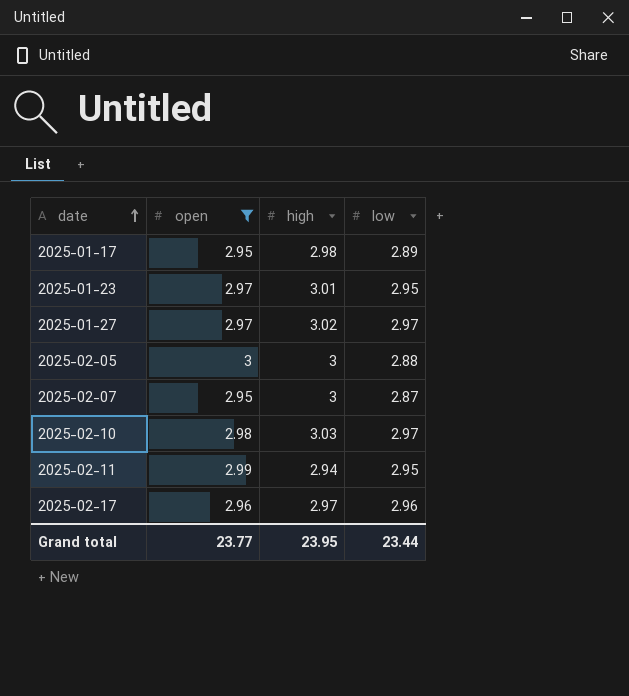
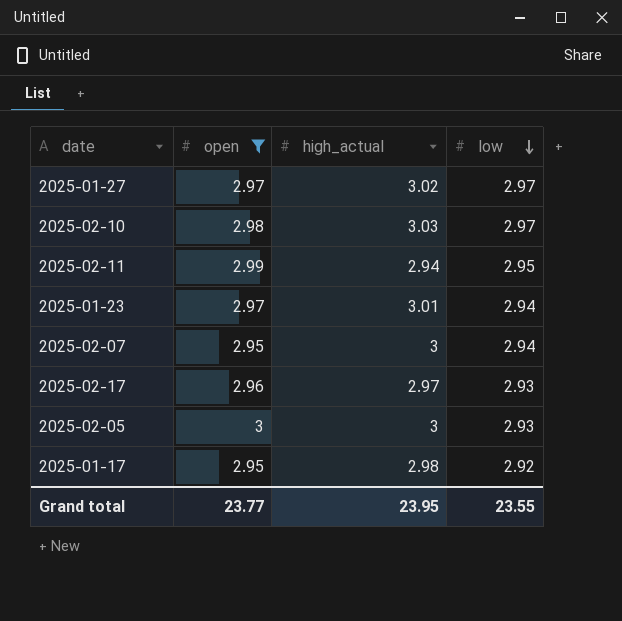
row order: date ascending -> low descending
column name: high -> high_actual
2025-01-23 | low: 2.95 -> 2.94
2025-02-07 | low: 2.87 -> 2.94
2025-02-17 | low: 2.96 -> 2.93
2025-02-05 | low: 2.88 -> 2.93
2025-01-17 | low: 2.89 -> 2.92
Grand total | low: 23.44 -> 23.55

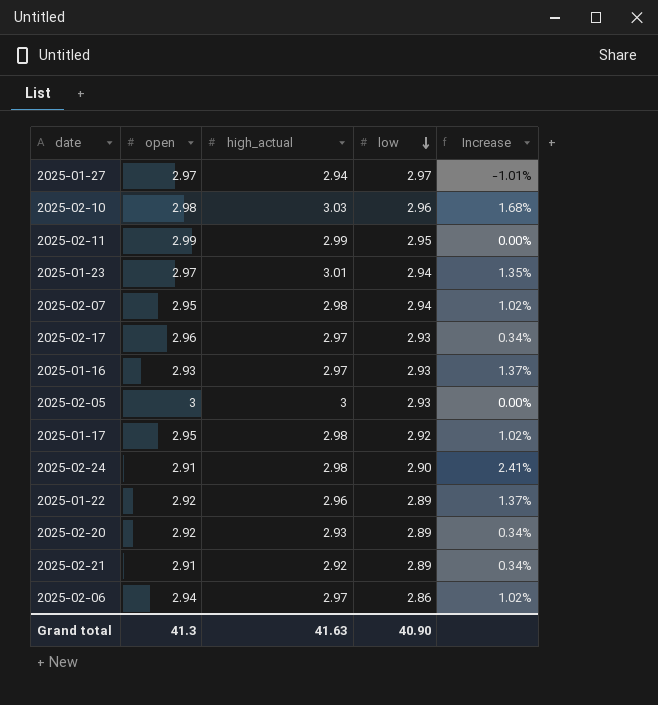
filter: open >= 2.95 -> none
column Increase | formula: none -> ([high_actual] - [open]) / [open]
2025-01-27 | high_actual: 3.02 -> 2.94
2025-02-10 | low: 2.97 -> 2.96
2025-02-11 | high_actual: 2.94 -> 2.99
2025-02-07 | high_actual: 3 -> 2.98
Grand total | open: 23.77 -> 41.3
Grand total | high_actual: 23.95 -> 41.63
Grand total | low: 23.55 -> 40.90

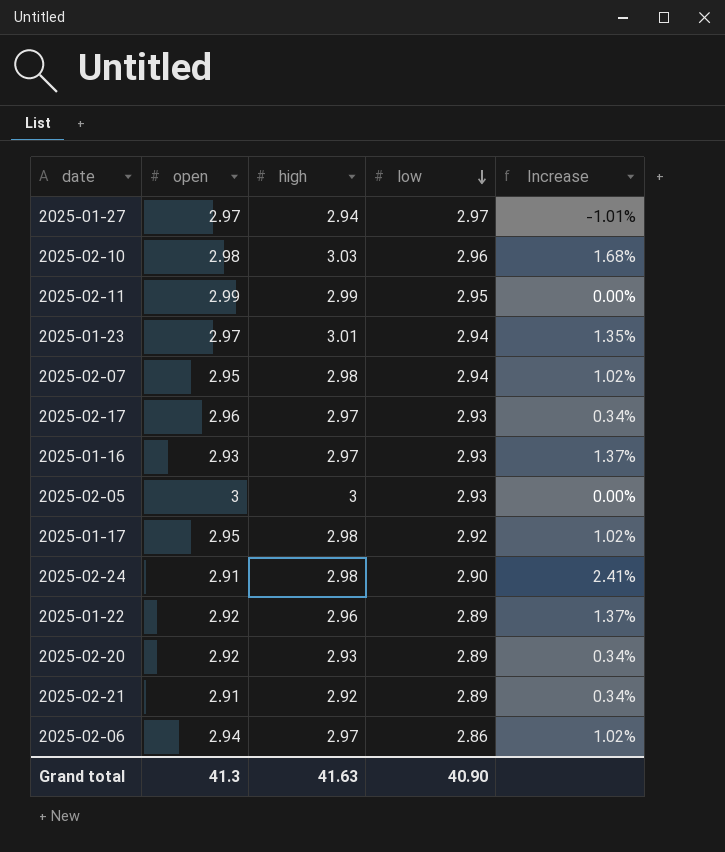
column name: high_actual -> high

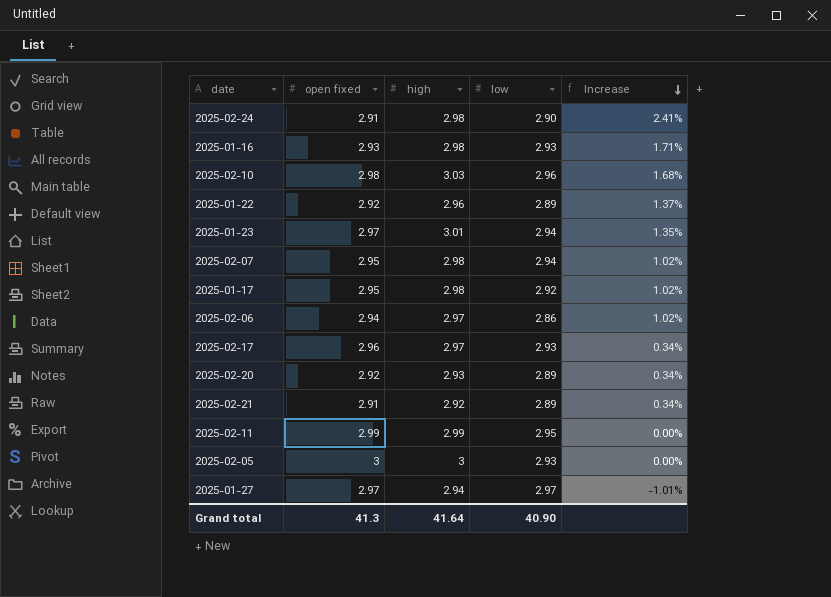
row order: low descending -> Increase descending
column name: open -> open fixed
2025-01-16 | high: 2.97 -> 2.98
2025-01-16 | Increase: 1.37% -> 1.71%
Grand total | high: 41.63 -> 41.64

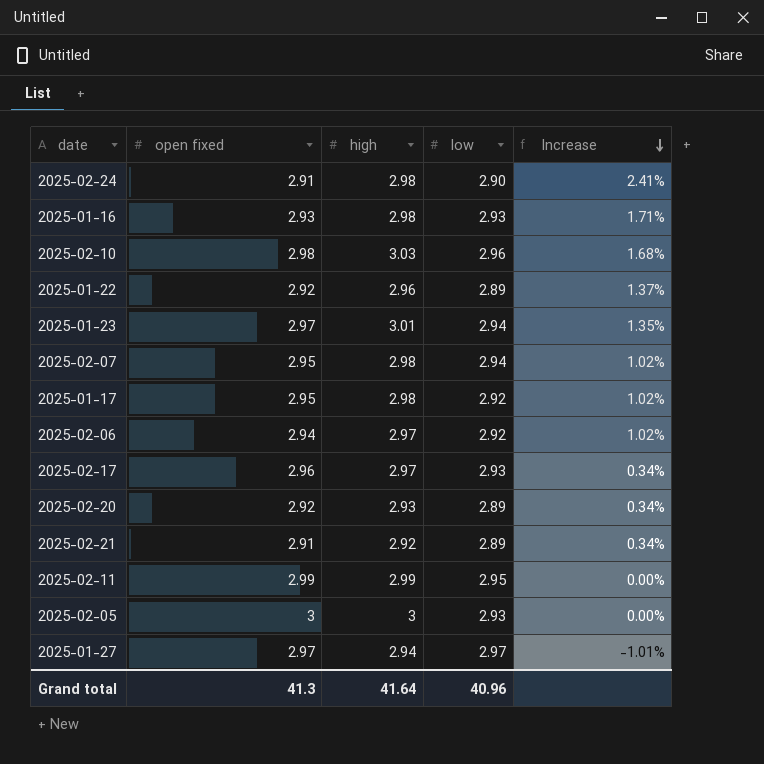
2025-02-06 | low: 2.86 -> 2.92
Grand total | low: 40.90 -> 40.96

